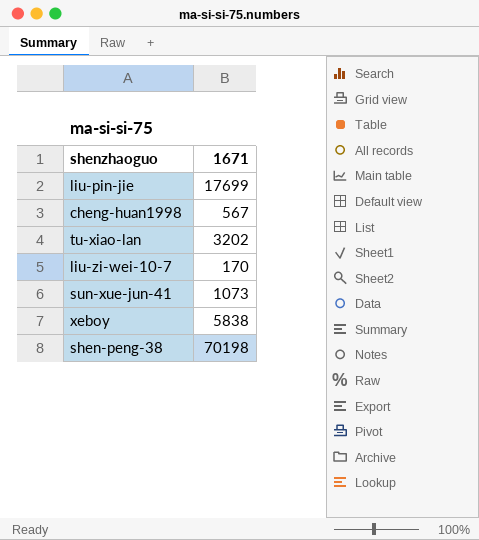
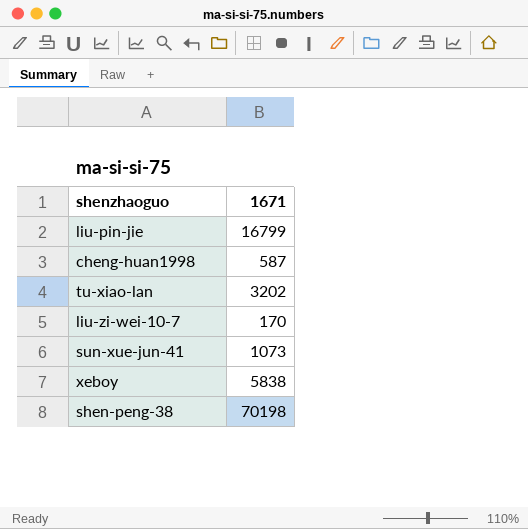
liu-pin-jie | 1671: 17699 -> 16799
cheng-huan1998 | 1671: 567 -> 587

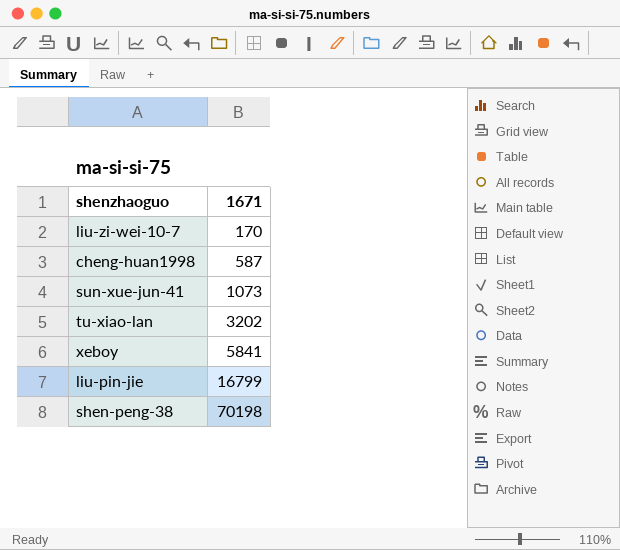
row order: none -> 1671 ascending
xeboy | 1671: 5838 -> 5841

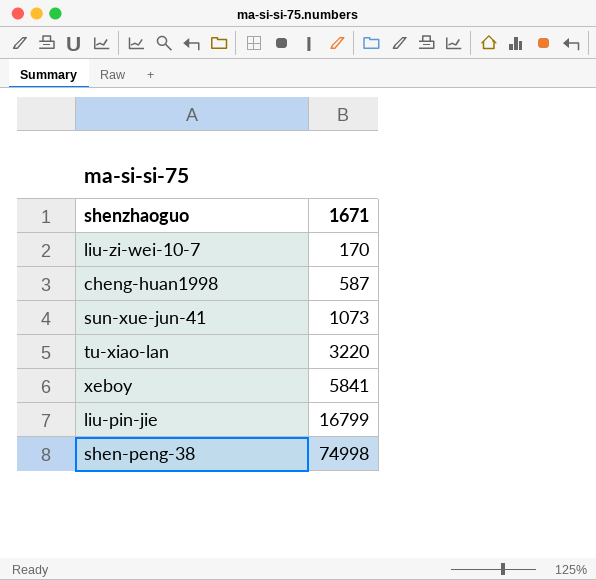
tu-xiao-lan | 1671: 3202 -> 3220
shen-peng-38 | 1671: 70198 -> 74998

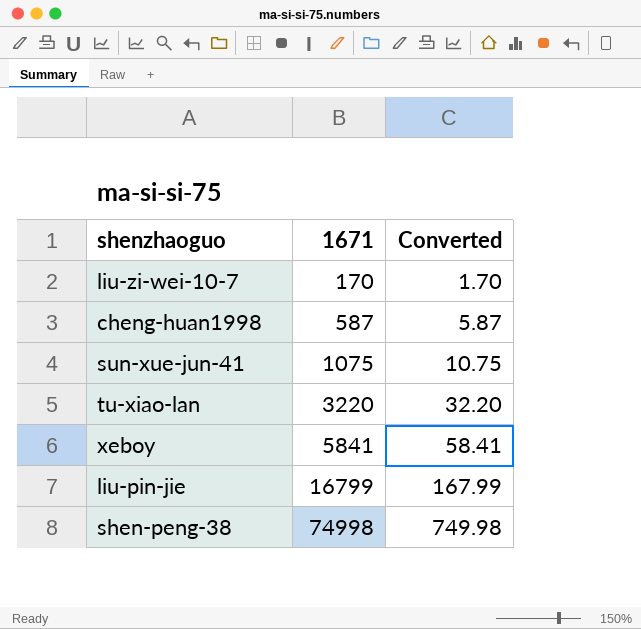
column Converted | formula: none -> [1671] * 0.01
sun-xue-jun-41 | 1671: 1073 -> 1075

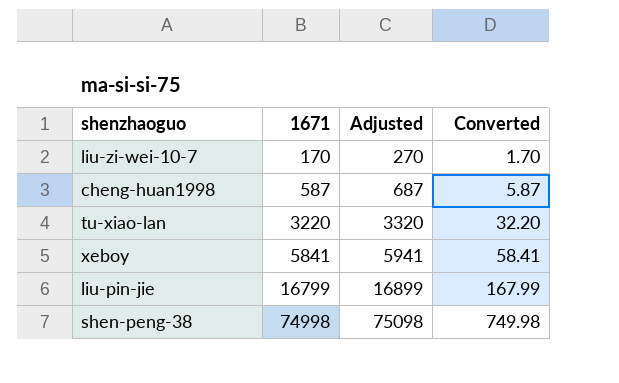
column Adjusted | formula: none -> [1671] + 100
row sun-xue-jun-41: 1075 | 10.75 -> none

